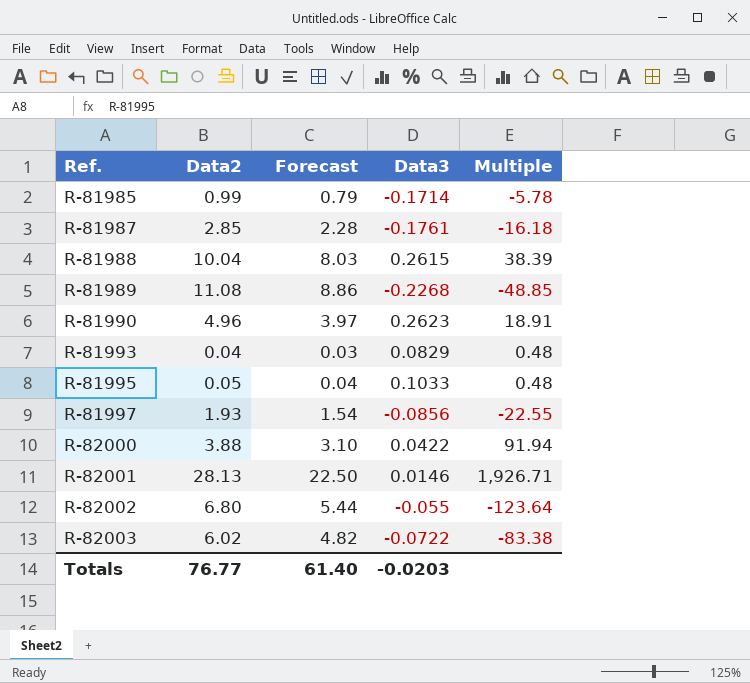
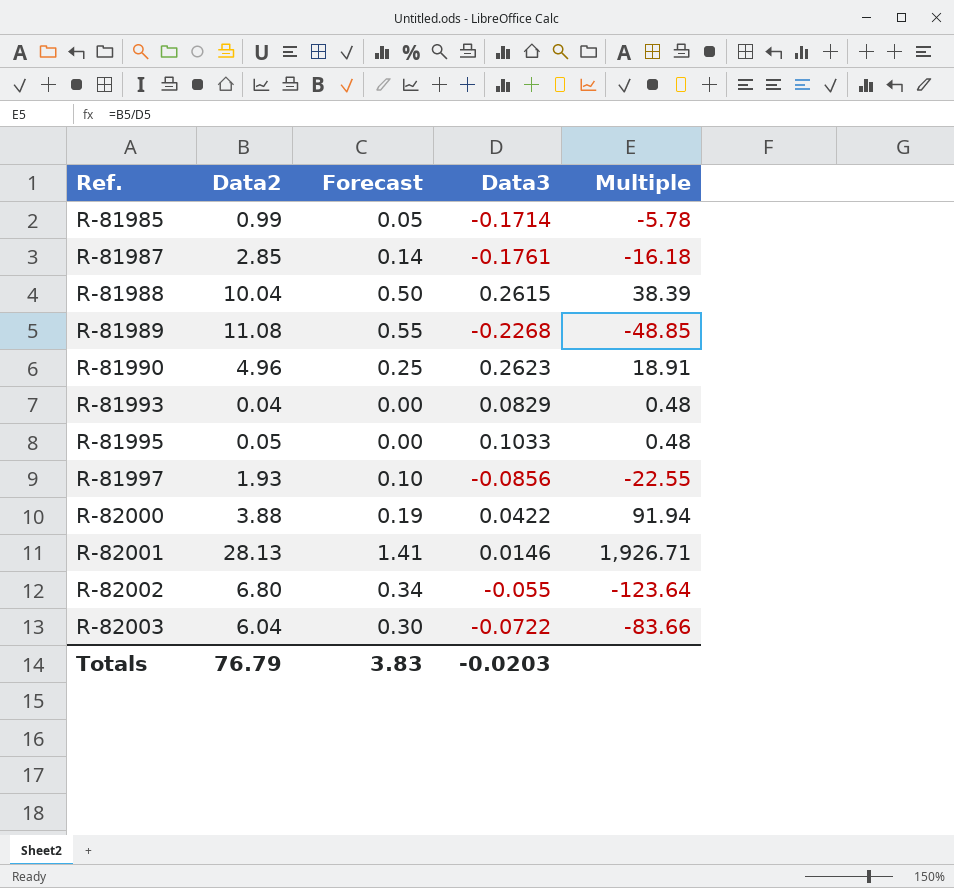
column Forecast | formula: [Data2] * 0.8 -> [Data2] * 0.05
R-82003 | Data2: 6.02 -> 6.04
R-82003 | Multiple: -83.38 -> -83.66
Totals | Data2: 76.77 -> 76.79
Totals | Forecast: 61.40 -> 3.83

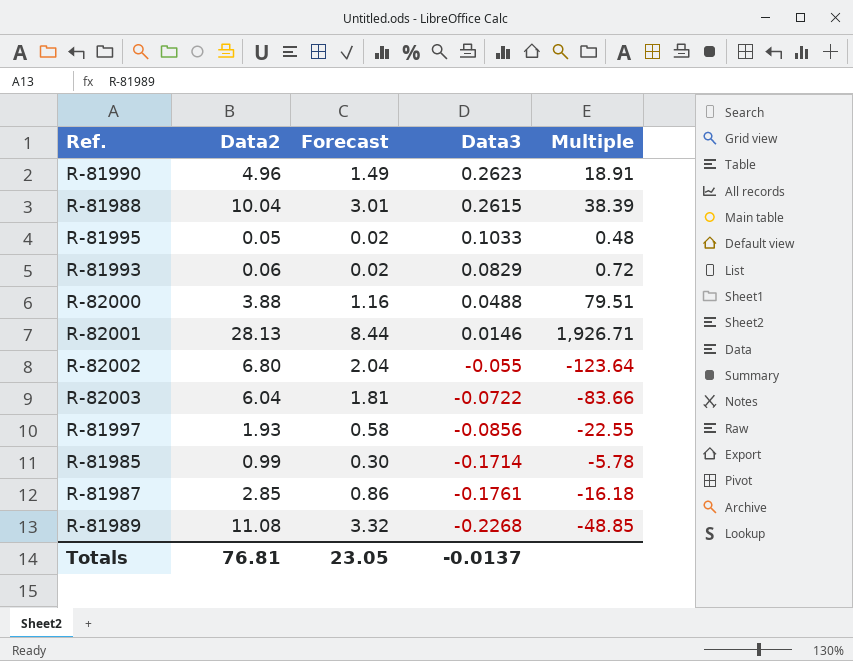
row order: Ref. ascending -> Data3 descending
column Forecast | formula: [Data2] * 0.05 -> [Data2] * 0.3
R-81993 | Data2: 0.04 -> 0.06
R-81993 | Multiple: 0.48 -> 0.72
R-82000 | Data3: 0.0422 -> 0.0488
R-82000 | Multiple: 91.94 -> 79.51
Totals | Data2: 76.79 -> 76.81
Totals | Forecast: 3.83 -> 23.05
Totals | Data3: -0.0203 -> -0.0137

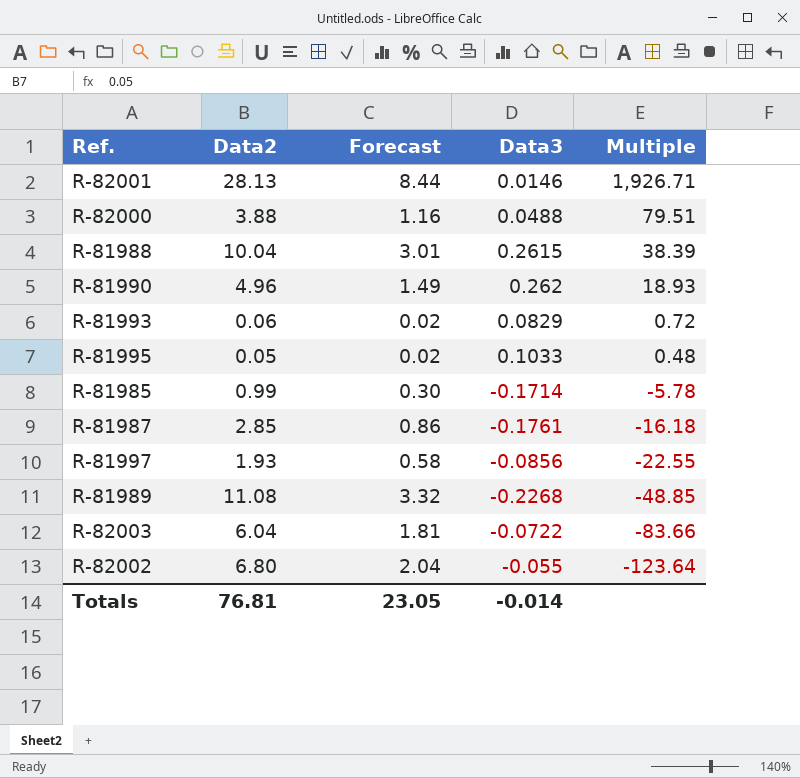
row order: Data3 descending -> Multiple descending
R-81990 | Data3: 0.2623 -> 0.262
R-81990 | Multiple: 18.91 -> 18.93
Totals | Data3: -0.0137 -> -0.014

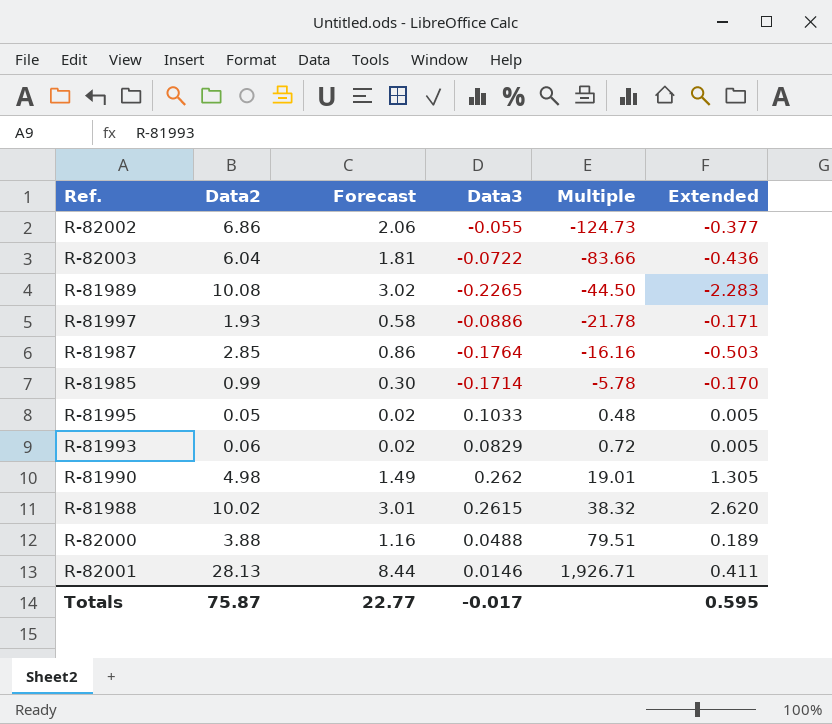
row order: Multiple descending -> Multiple ascending
column Extended | formula: none -> [Data2] * [Data3]
R-82002 | Data2: 6.80 -> 6.86
R-82002 | Forecast: 2.04 -> 2.06
R-82002 | Multiple: -123.64 -> -124.73
R-81989 | Data2: 11.08 -> 10.08
R-81989 | Forecast: 3.32 -> 3.02
R-81989 | Data3: -0.2268 -> -0.2265
R-81989 | Multiple: -48.85 -> -44.50
R-81997 | Data3: -0.0856 -> -0.0886
R-81997 | Multiple: -22.55 -> -21.78
R-81987 | Data3: -0.1761 -> -0.1764
R-81987 | Multiple: -16.18 -> -16.16
R-81990 | Data2: 4.96 -> 4.98
R-81990 | Multiple: 18.93 -> 19.01
R-81988 | Data2: 10.04 -> 10.02
R-81988 | Multiple: 38.39 -> 38.32
Totals | Data2: 76.81 -> 75.87
Totals | Forecast: 23.05 -> 22.77
Totals | Data3: -0.014 -> -0.017

